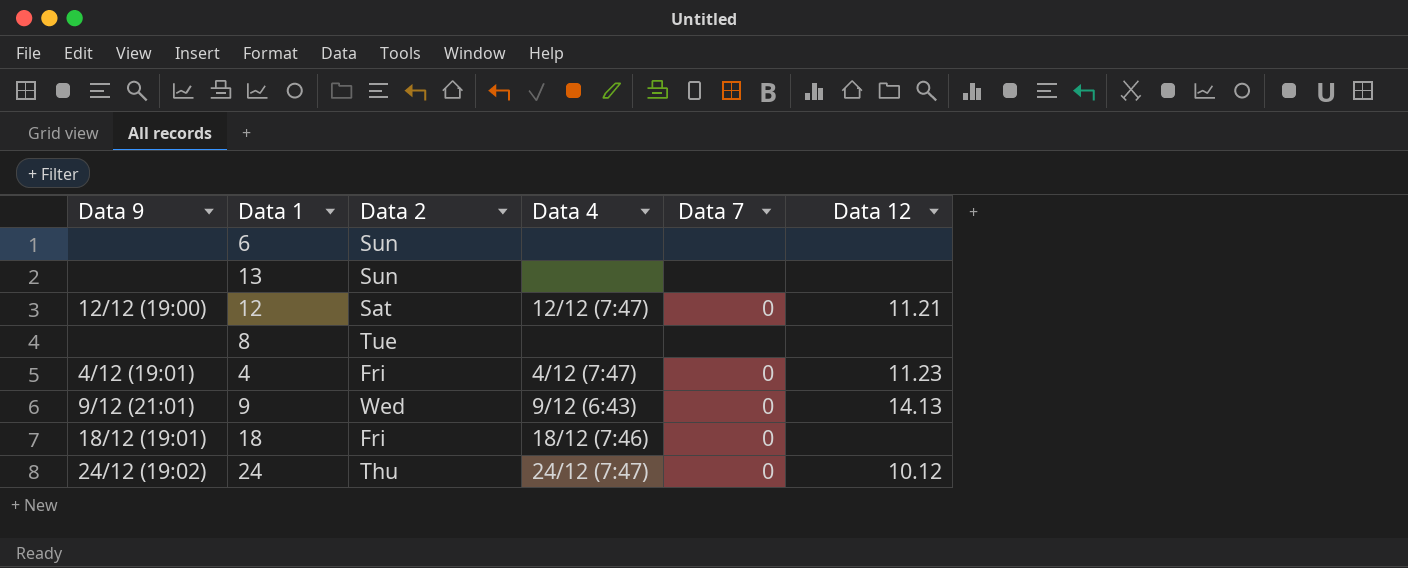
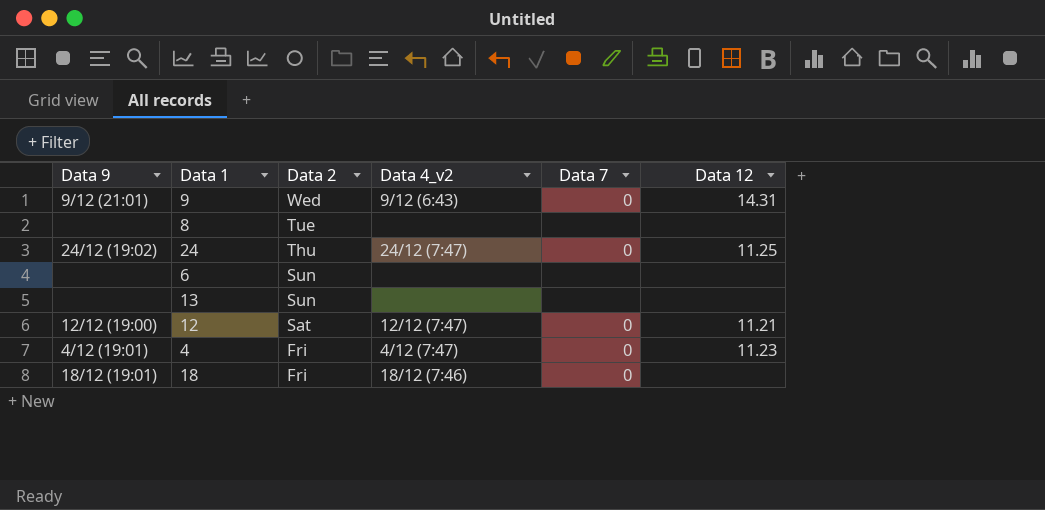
row order: none -> Data 2 descending
column name: Data 4 -> Data 4_v2
9 | Data 12: 14.13 -> 14.31
24 | Data 12: 10.12 -> 11.25

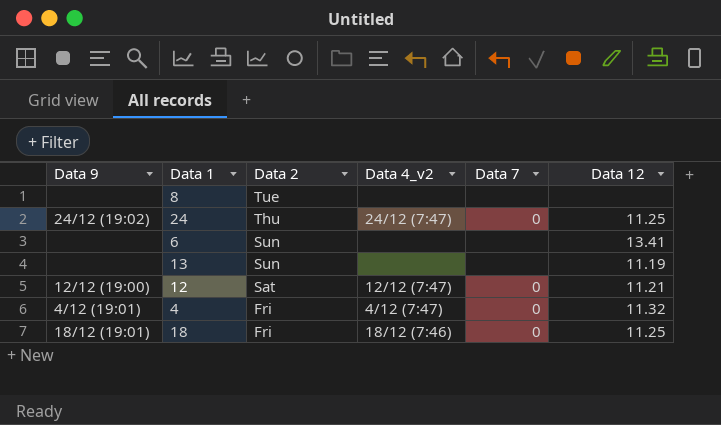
row 9: 9/12 (21:01) | Wed | 9/12 (6:43) | 0 | 14.31 -> none
6 | Data 12: none -> 13.41
13 | Data 12: none -> 11.19
4 | Data 12: 11.23 -> 11.32
18 | Data 12: none -> 11.25

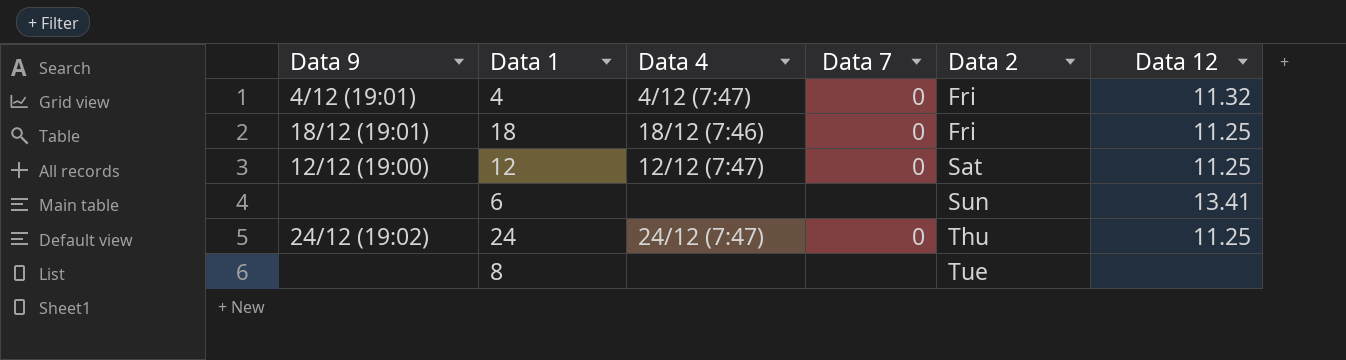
row order: Data 2 descending -> Data 2 ascending
column name: Data 4_v2 -> Data 4
column Data 2 | position: 3 -> 5
row 13: none | Sun | none | none | 11.19 -> none
12 | Data 12: 11.21 -> 11.25

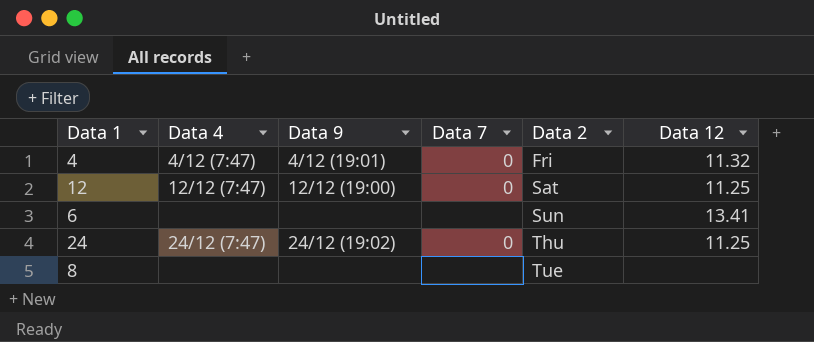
column Data 9 | position: 1 -> 3
row 18: 18/12 (19:01) | 18/12 (7:46) | 0 | Fri | 11.25 -> none

